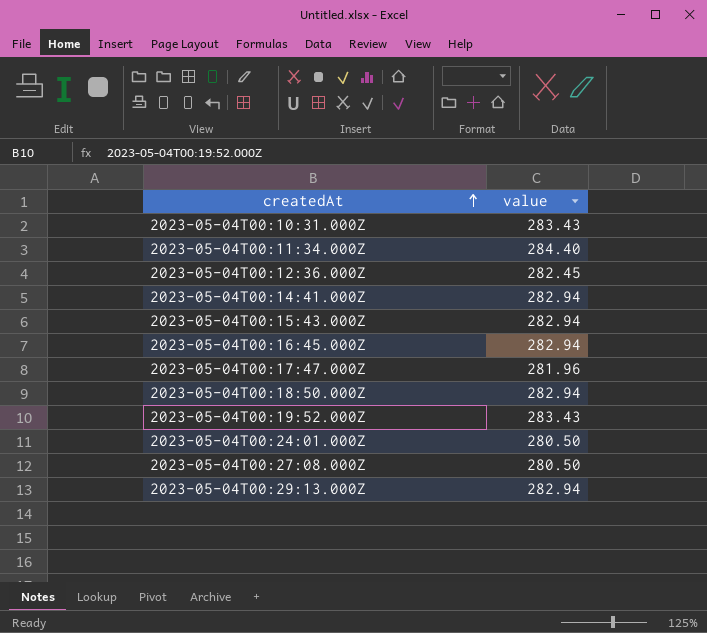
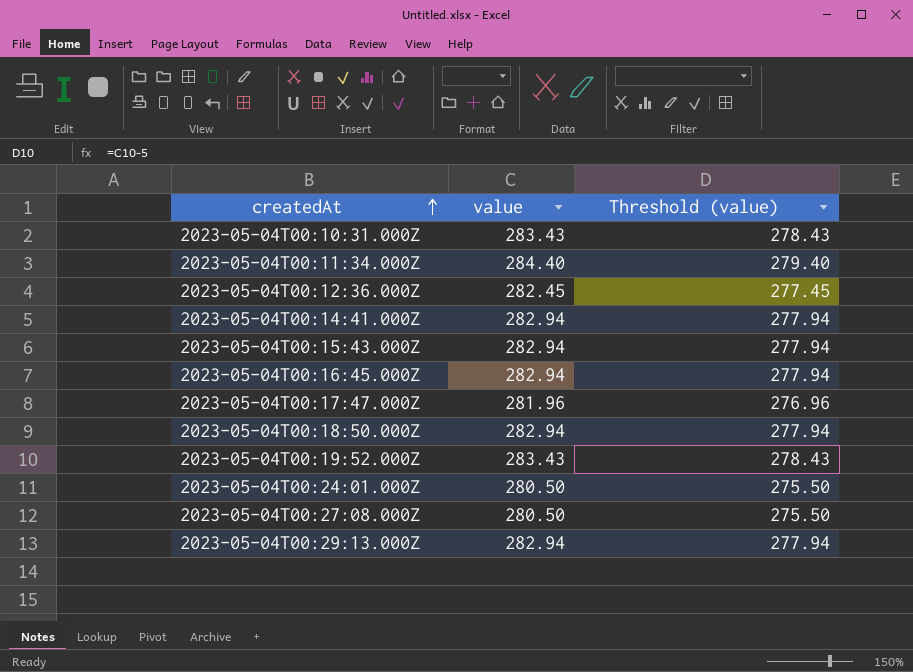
column Threshold (value) | formula: none -> [value] - 5

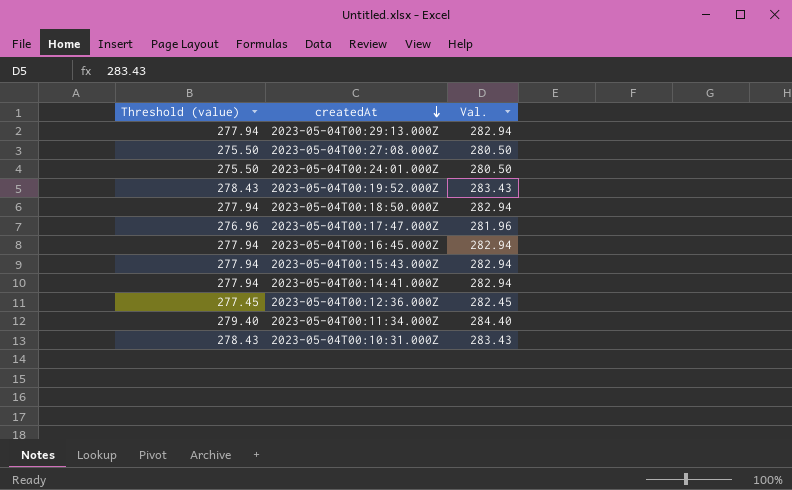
row order: createdAt ascending -> createdAt descending
column Threshold (value) | position: 3 -> 1
column name: value -> Val.

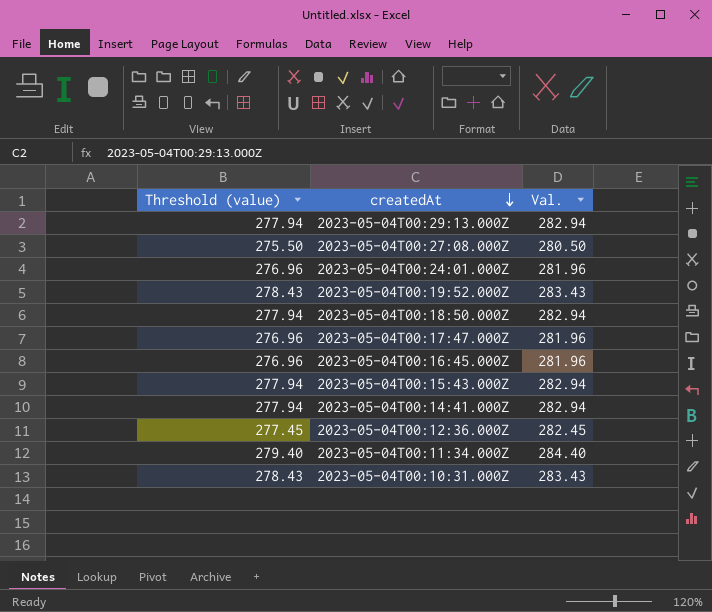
2023-05-04T00:24:01.000Z | Threshold (value): 275.50 -> 276.96
2023-05-04T00:24:01.000Z | Val.: 280.50 -> 281.96
2023-05-04T00:16:45.000Z | Threshold (value): 277.94 -> 276.96
2023-05-04T00:16:45.000Z | Val.: 282.94 -> 281.96

